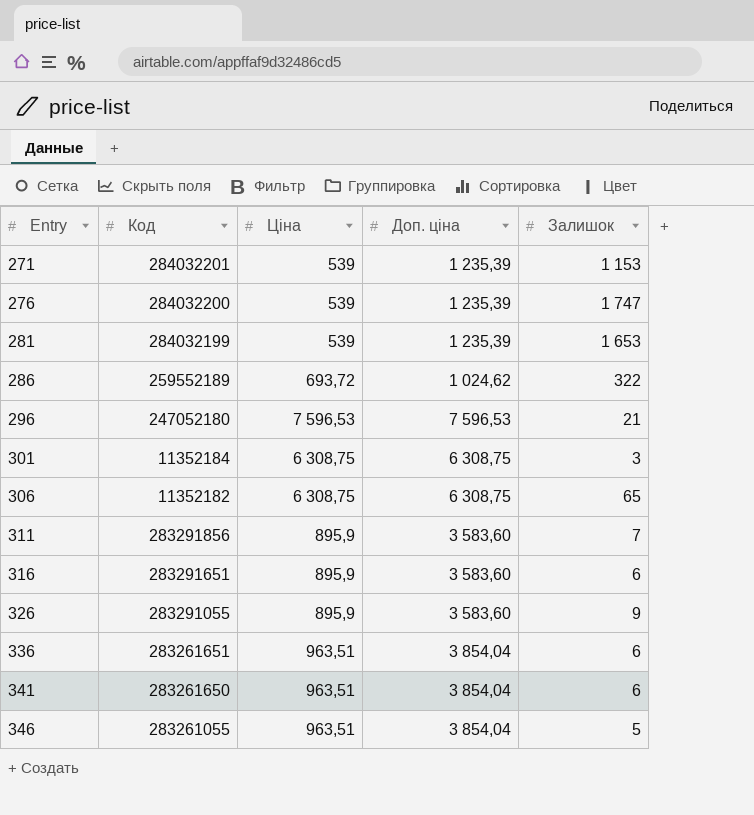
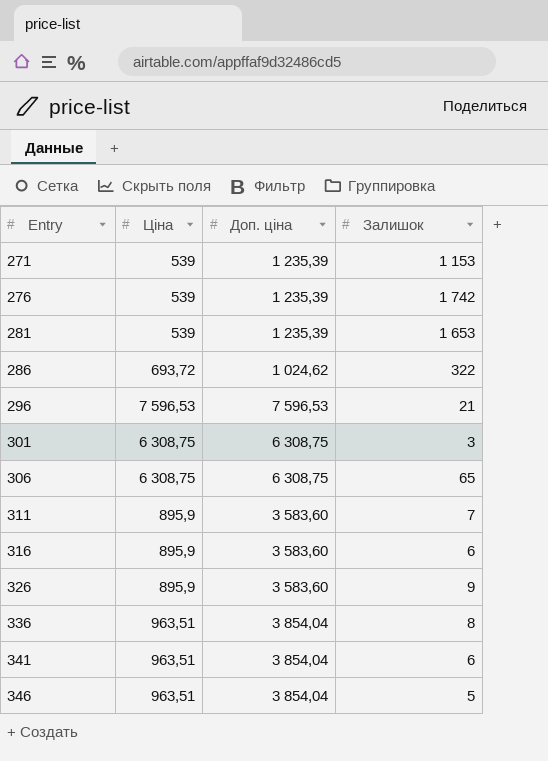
column Код | position: 2 -> none
276 | Залишок: 1 747 -> 1 742
336 | Залишок: 6 -> 8

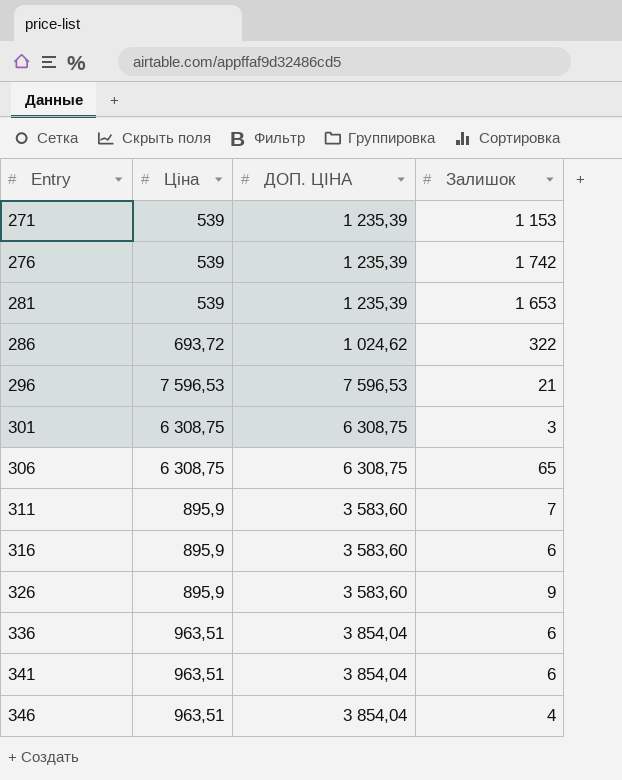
column name: Доп. ціна -> ДОП. ЦІНА
336 | Залишок: 8 -> 6
346 | Залишок: 5 -> 4

